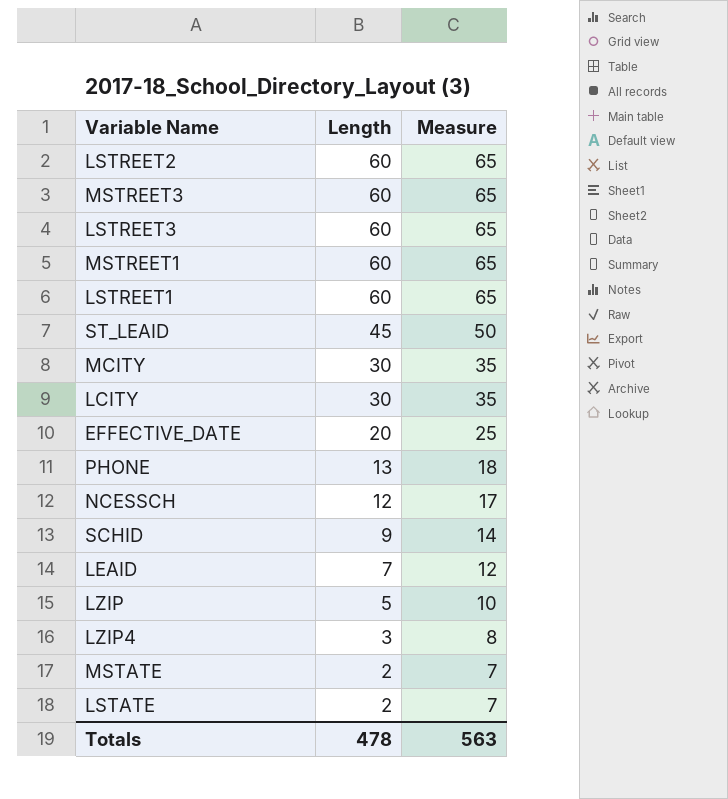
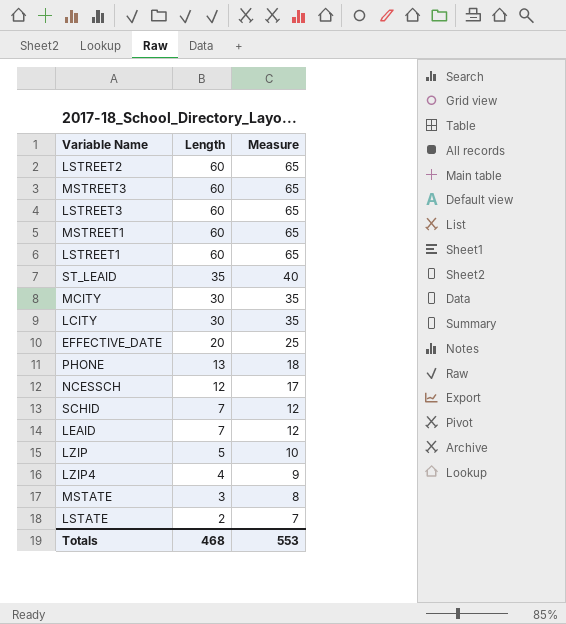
ST_LEAID | Length: 45 -> 35
ST_LEAID | Measure: 50 -> 40
SCHID | Length: 9 -> 7
SCHID | Measure: 14 -> 12
LZIP4 | Length: 3 -> 4
LZIP4 | Measure: 8 -> 9
MSTATE | Length: 2 -> 3
MSTATE | Measure: 7 -> 8
Totals | Length: 478 -> 468
Totals | Measure: 563 -> 553

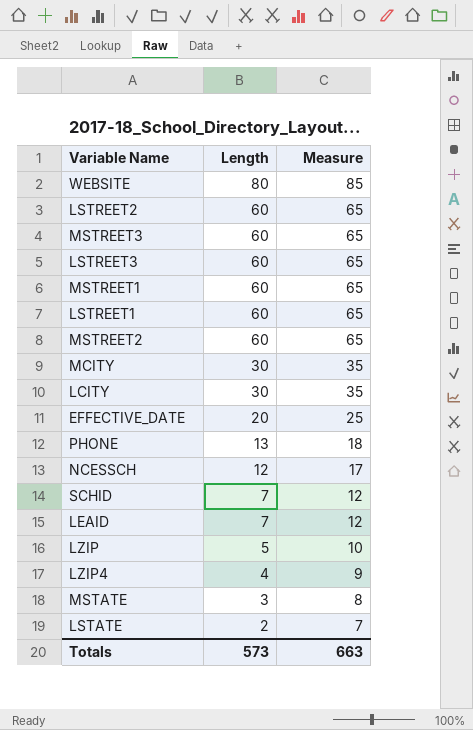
row ST_LEAID: 35 | 40 -> none
row WEBSITE: none -> 80 | 85
row MSTREET2: none -> 60 | 65
Totals | Length: 468 -> 573
Totals | Measure: 553 -> 663

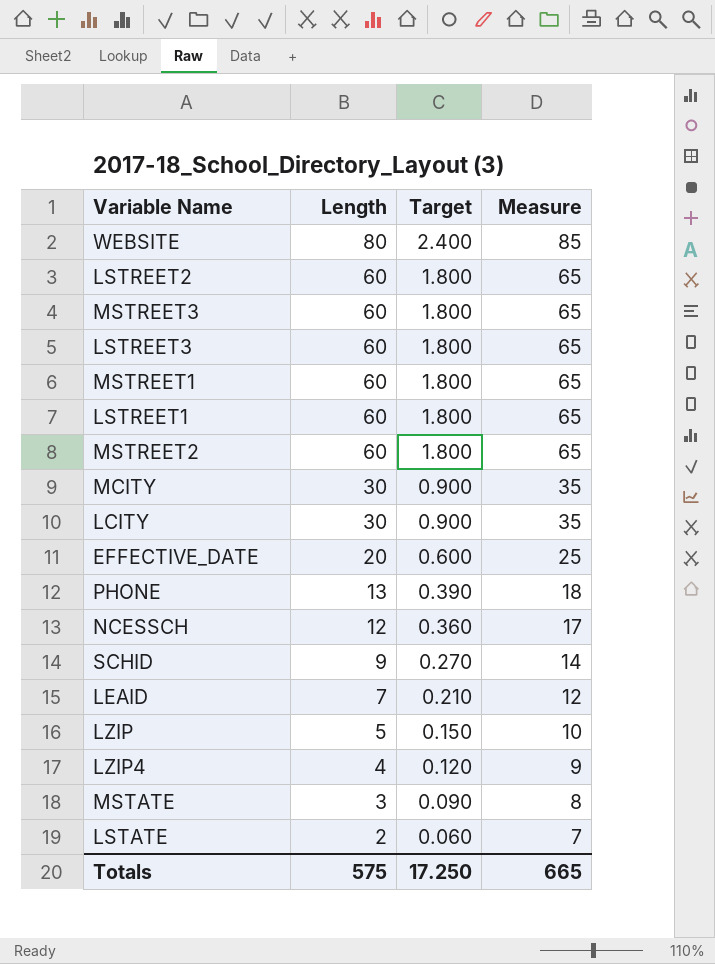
column Target | formula: none -> [Length] * 0.03
SCHID | Length: 7 -> 9
SCHID | Measure: 12 -> 14
Totals | Length: 573 -> 575
Totals | Measure: 663 -> 665

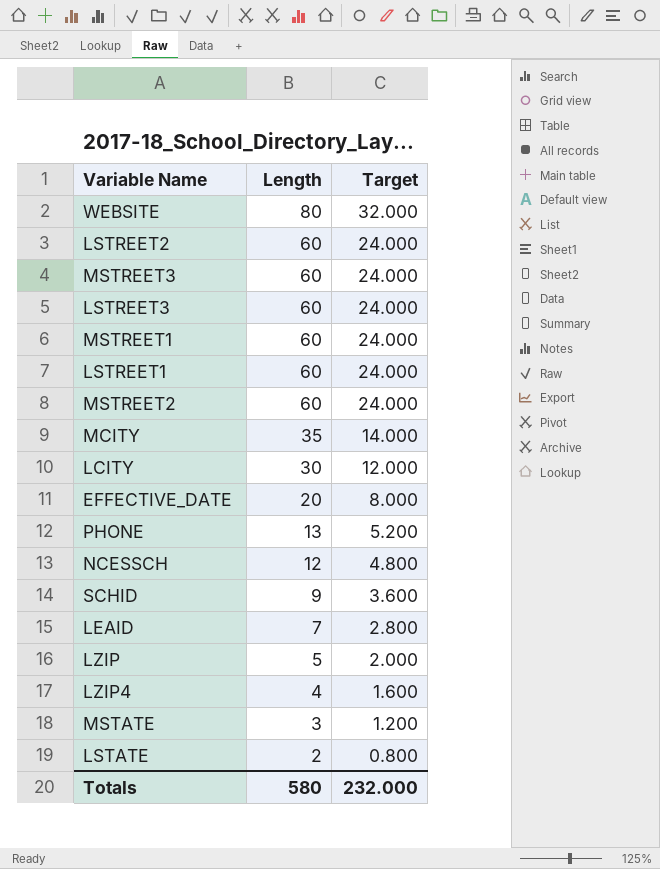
column Measure | formula: [Length] + 5 -> none
column Target | formula: [Length] * 0.03 -> [Length] * 0.4
MCITY | Length: 30 -> 35
Totals | Length: 575 -> 580
Totals | Target: 17.250 -> 232.000

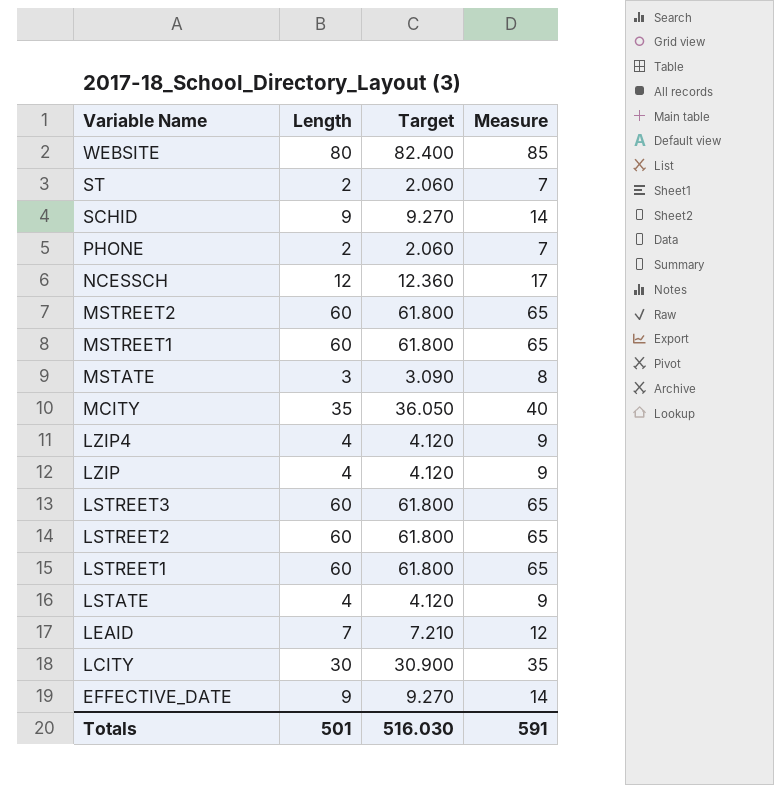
row order: Length descending -> Variable Name descending
column Target | formula: [Length] * 0.4 -> [Length] * 1.03
column Measure | formula: none -> [Length] + 5
row MSTREET3: 60 | 24.000 -> none
row ST: none -> 2 | 2.060 | 7
PHONE | Length: 13 -> 2
LZIP | Length: 5 -> 4
LSTATE | Length: 2 -> 4
EFFECTIVE_DATE | Length: 20 -> 9
Totals | Length: 580 -> 501
Totals | Target: 232.000 -> 516.030

